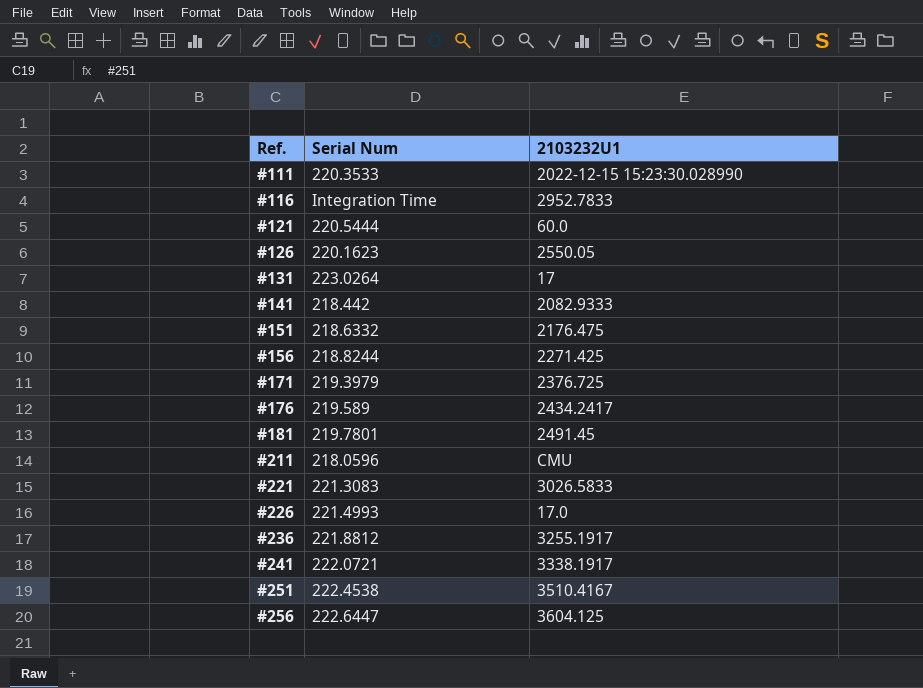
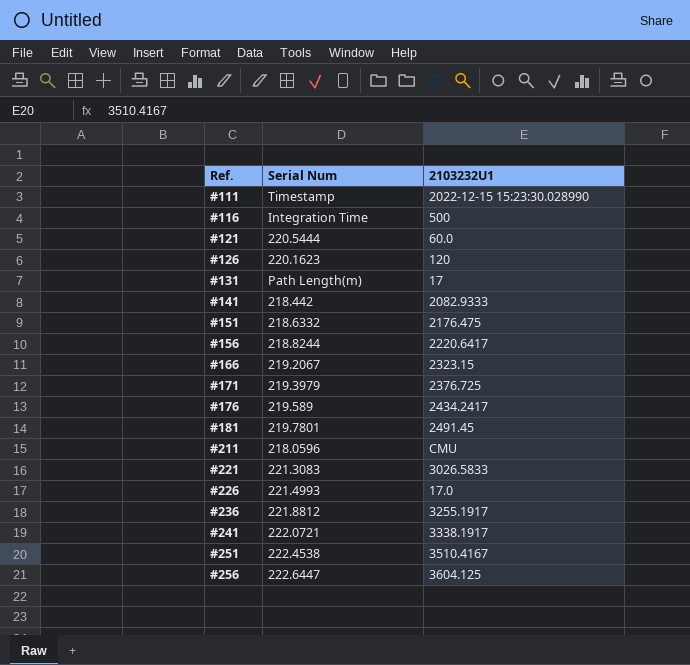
#111 | Serial Num: 220.3533 -> Timestamp
#116 | 2103232U1: 2952.7833 -> 500
#126 | 2103232U1: 2550.05 -> 120
#131 | Serial Num: 223.0264 -> Path Length(m)
#156 | 2103232U1: 2271.425 -> 2220.6417
row #166: none -> 219.2067 | 2323.15

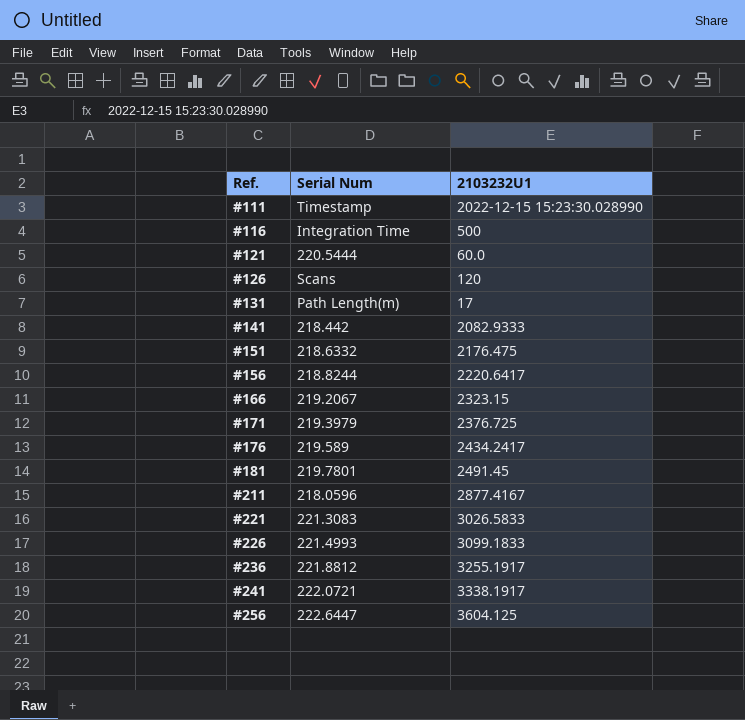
row #251: 222.4538 | 3510.4167 -> none
#126 | Serial Num: 220.1623 -> Scans
#211 | 2103232U1: CMU -> 2877.4167
#226 | 2103232U1: 17.0 -> 3099.1833

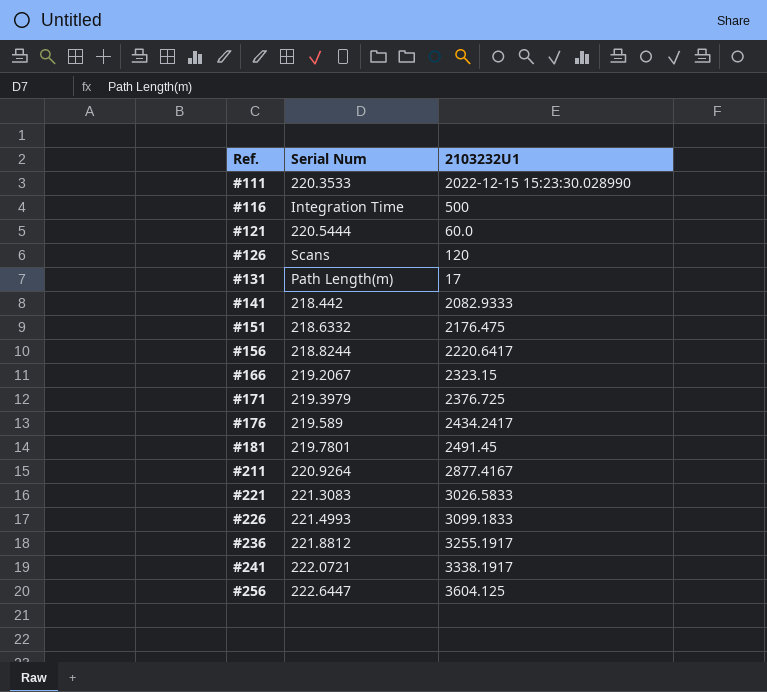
#111 | Serial Num: Timestamp -> 220.3533
#211 | Serial Num: 218.0596 -> 220.9264

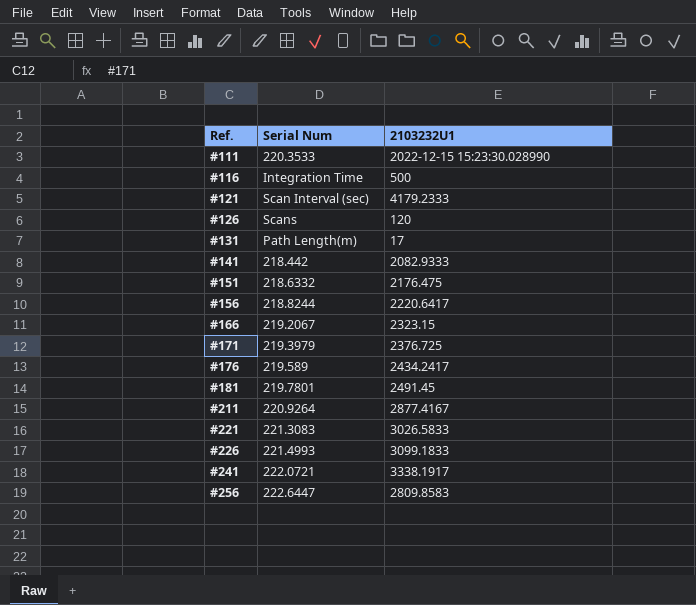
row #236: 221.8812 | 3255.1917 -> none
#121 | Serial Num: 220.5444 -> Scan Interval (sec)
#121 | 2103232U1: 60.0 -> 4179.2333
#256 | 2103232U1: 3604.125 -> 2809.8583

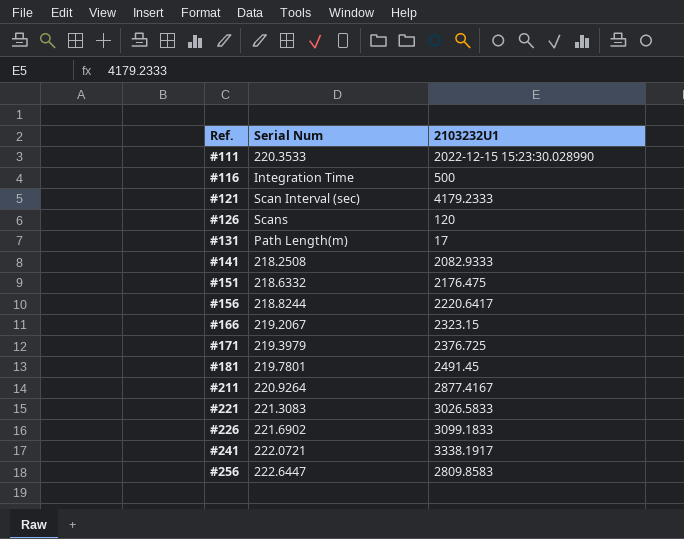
row #176: 219.589 | 2434.2417 -> none
#141 | Serial Num: 218.442 -> 218.2508
#226 | Serial Num: 221.4993 -> 221.6902

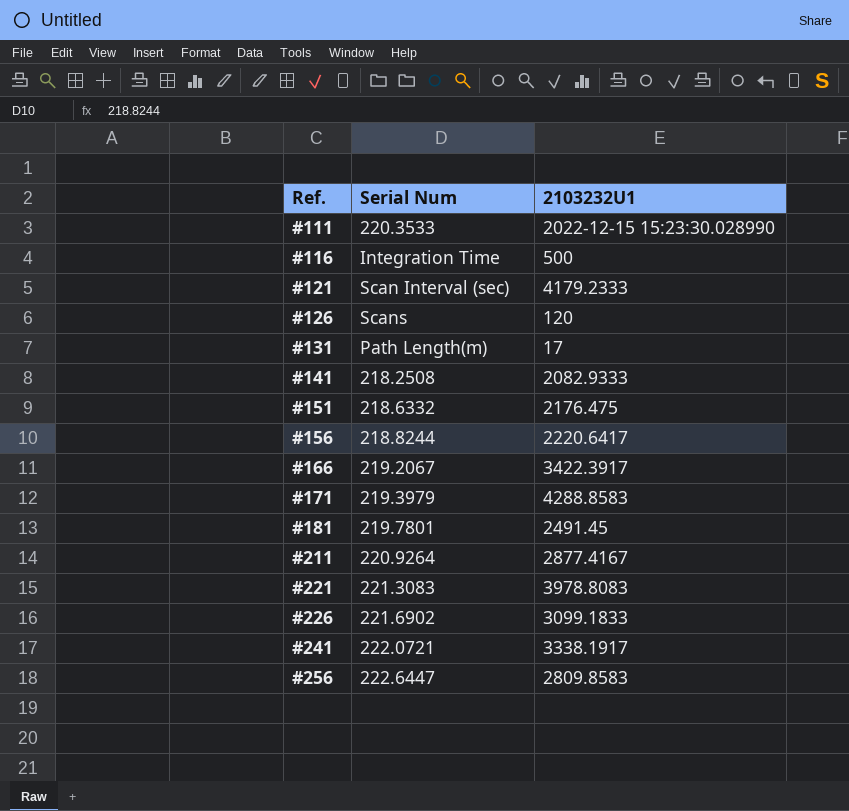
#166 | 2103232U1: 2323.15 -> 3422.3917
#171 | 2103232U1: 2376.725 -> 4288.8583
#221 | 2103232U1: 3026.5833 -> 3978.8083

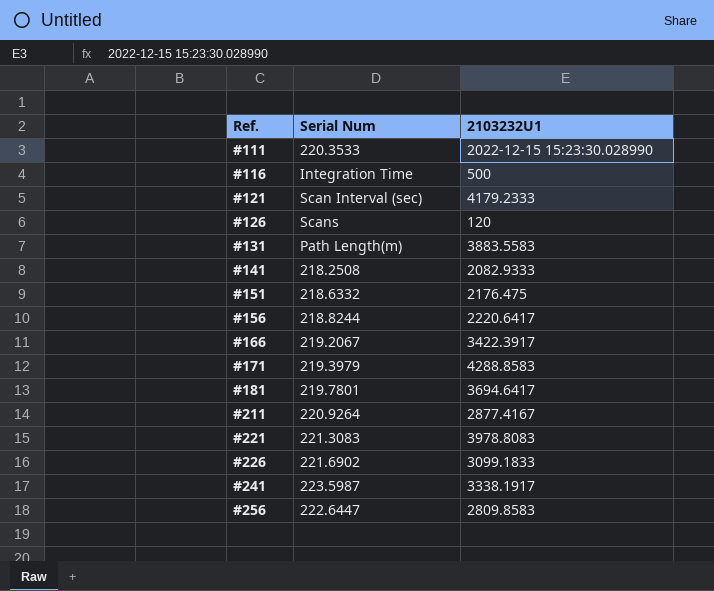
#131 | 2103232U1: 17 -> 3883.5583
#181 | 2103232U1: 2491.45 -> 3694.6417
#241 | Serial Num: 222.0721 -> 223.5987

